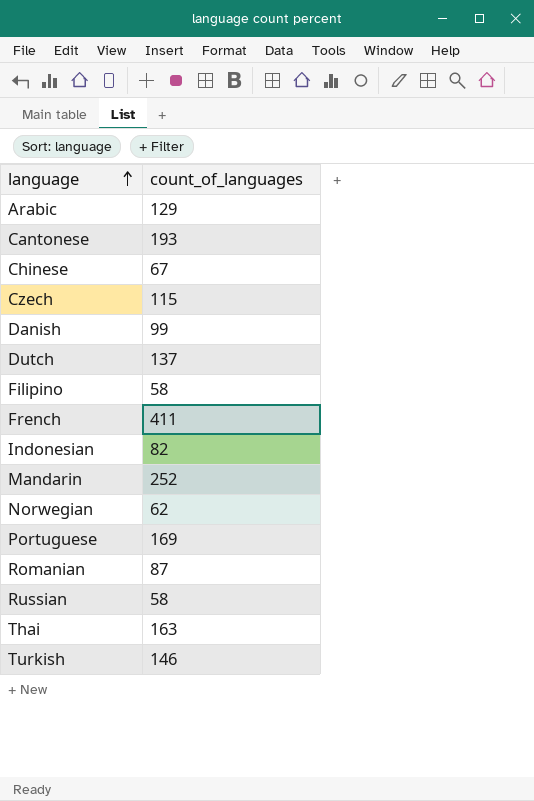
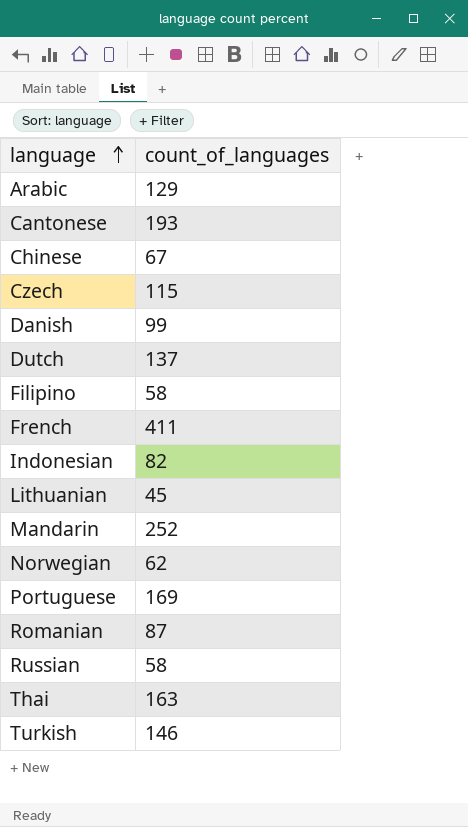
row Lithuanian: none -> 45

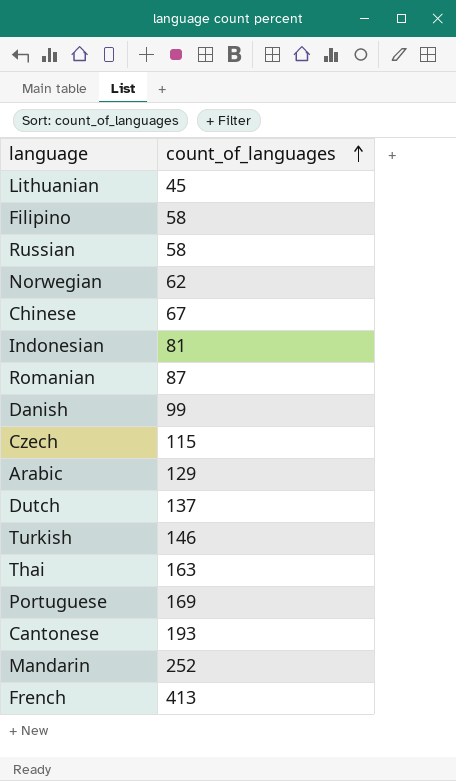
row order: language ascending -> count_of_languages ascending
Indonesian | count_of_languages: 82 -> 81
French | count_of_languages: 411 -> 413

